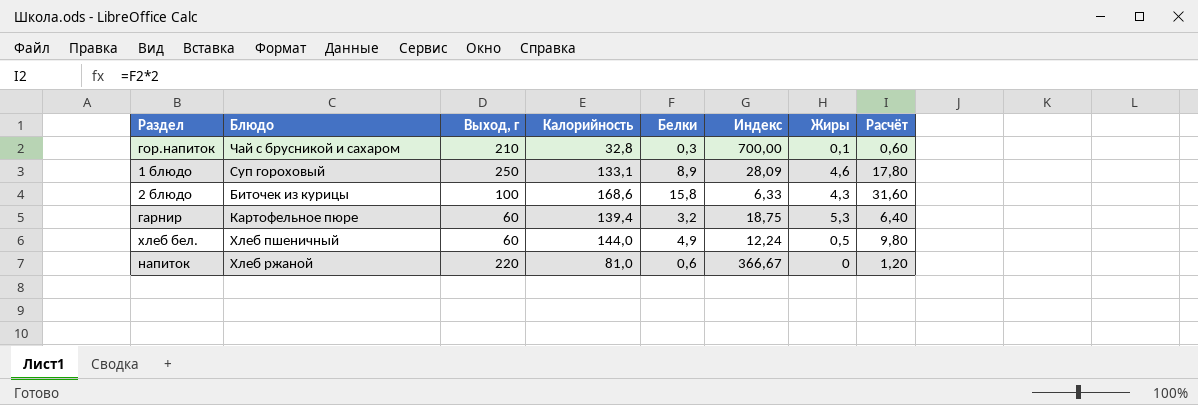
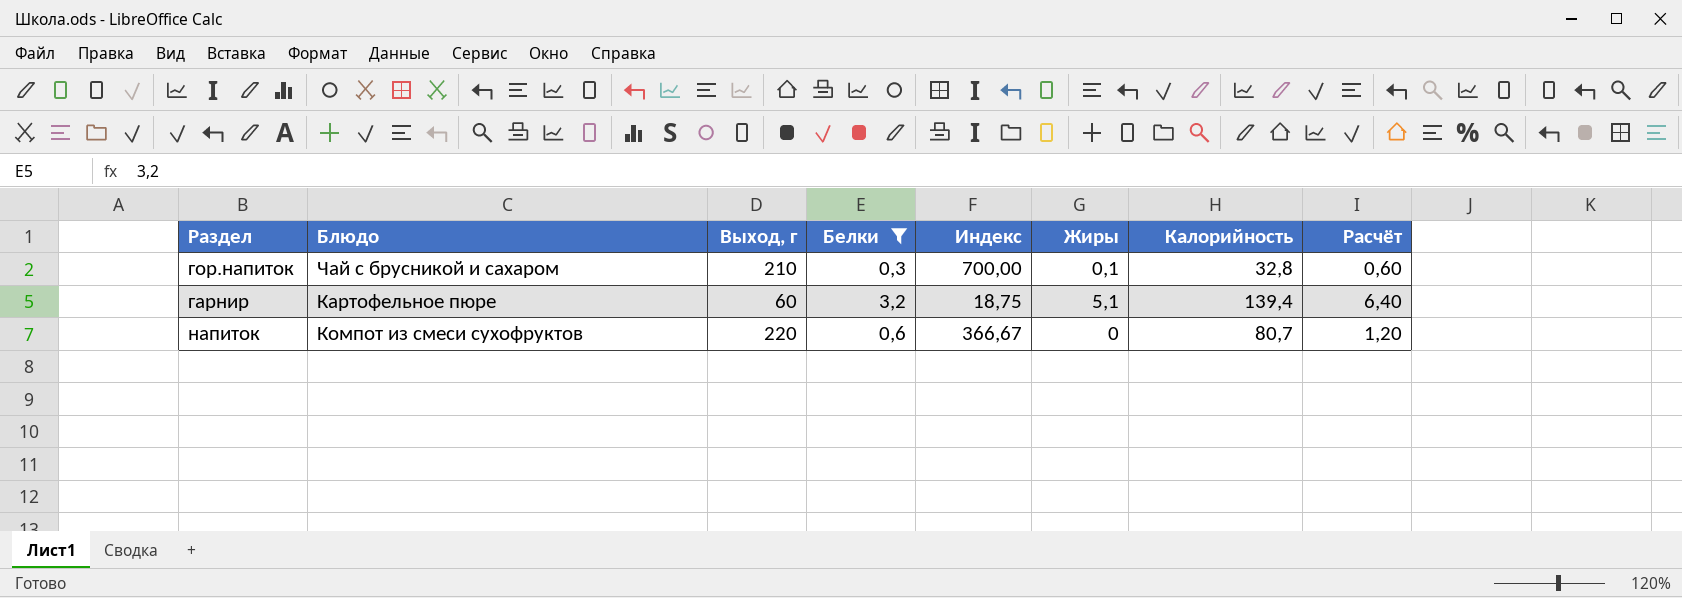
filter: none -> Белки <= 3,2
column Калорийность | position: 4 -> 7
гарнир | Жиры: 5,3 -> 5,1
напиток | Блюдо: Хлеб ржаной -> Компот из смеси сухофруктов
напиток | Калорийность: 81,0 -> 80,7

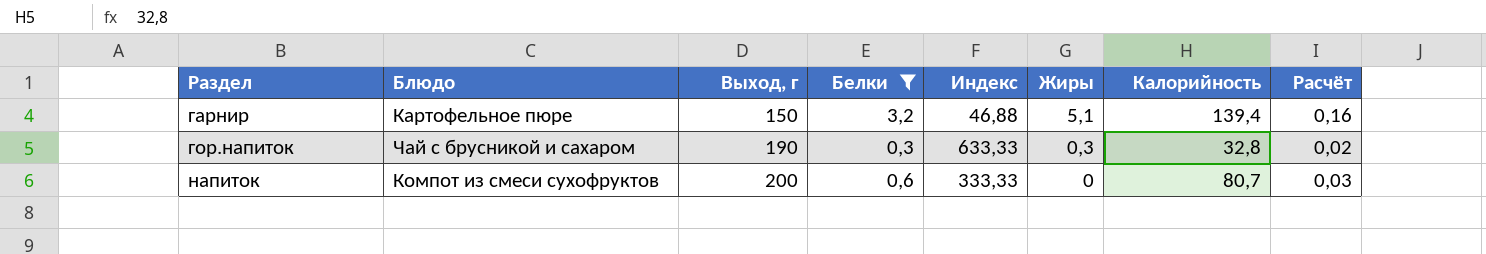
row order: none -> Раздел ascending
column Расчёт | formula: [Белки] * 2 -> [Белки] * 0,05
гарнир | Выход, г: 60 -> 150
гарнир | Индекс: 18,75 -> 46,88
гор.напиток | Выход, г: 210 -> 190
гор.напиток | Индекс: 700,00 -> 633,33
гор.напиток | Жиры: 0,1 -> 0,3
напиток | Выход, г: 220 -> 200
напиток | Индекс: 366,67 -> 333,33

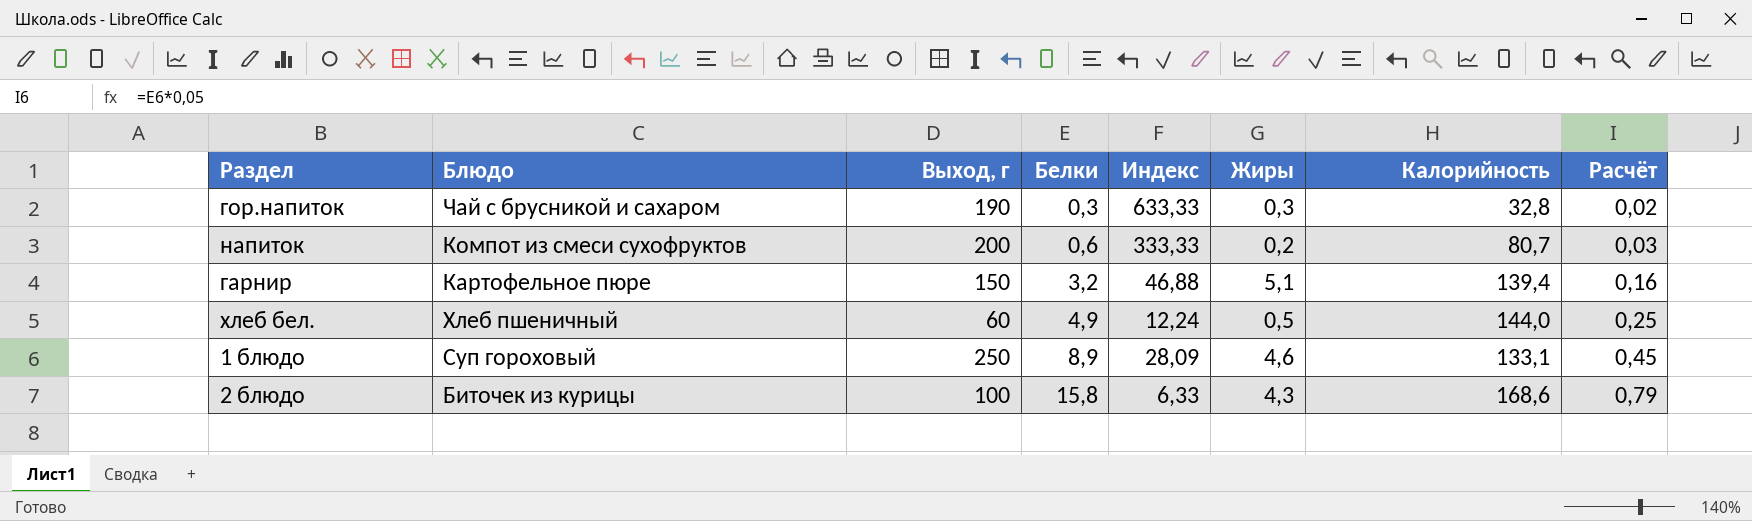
filter: Белки <= 3,2 -> none
row order: Раздел ascending -> Белки ascending
напиток | Жиры: 0 -> 0,2

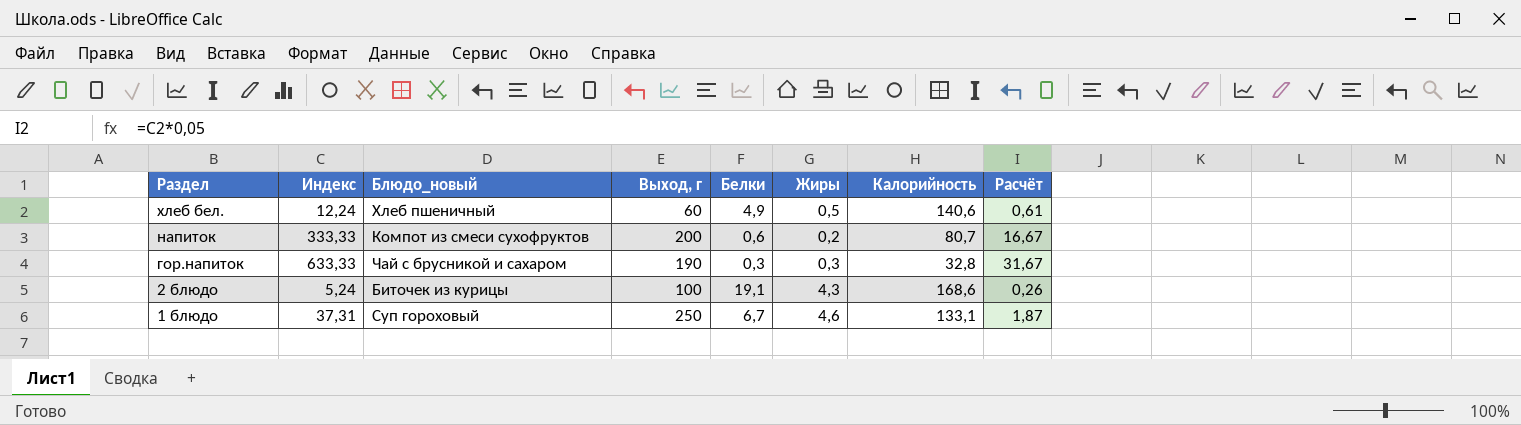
row order: Белки ascending -> Раздел descending
column Индекс | position: 5 -> 2
column name: Блюдо -> Блюдо_новый
column Расчёт | formula: [Белки] * 0,05 -> [Индекс] * 0,05
row гарнир: Картофельное пюре | 150 | 3,2 | 46,88 | 5,1 | 139,4 | 0,16 -> none
хлеб бел. | Калорийность: 144,0 -> 140,6
2 блюдо | Индекс: 6,33 -> 5,24
2 блюдо | Белки: 15,8 -> 19,1
1 блюдо | Индекс: 28,09 -> 37,31
1 блюдо | Белки: 8,9 -> 6,7

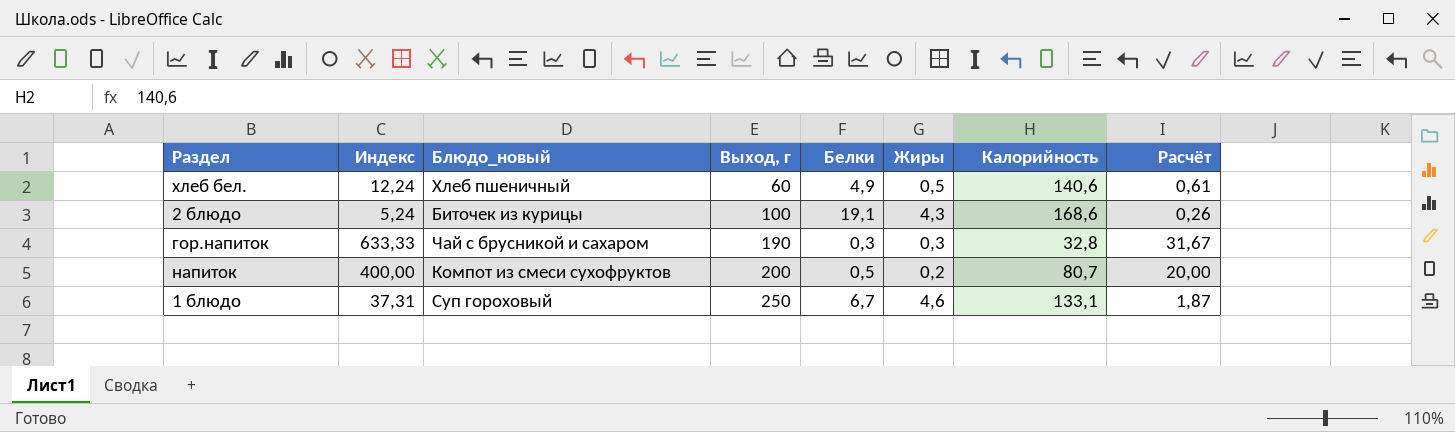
row order: Раздел descending -> Выход, г ascending
напиток | Индекс: 333,33 -> 400,00
напиток | Белки: 0,6 -> 0,5
напиток | Расчёт: 16,67 -> 20,00

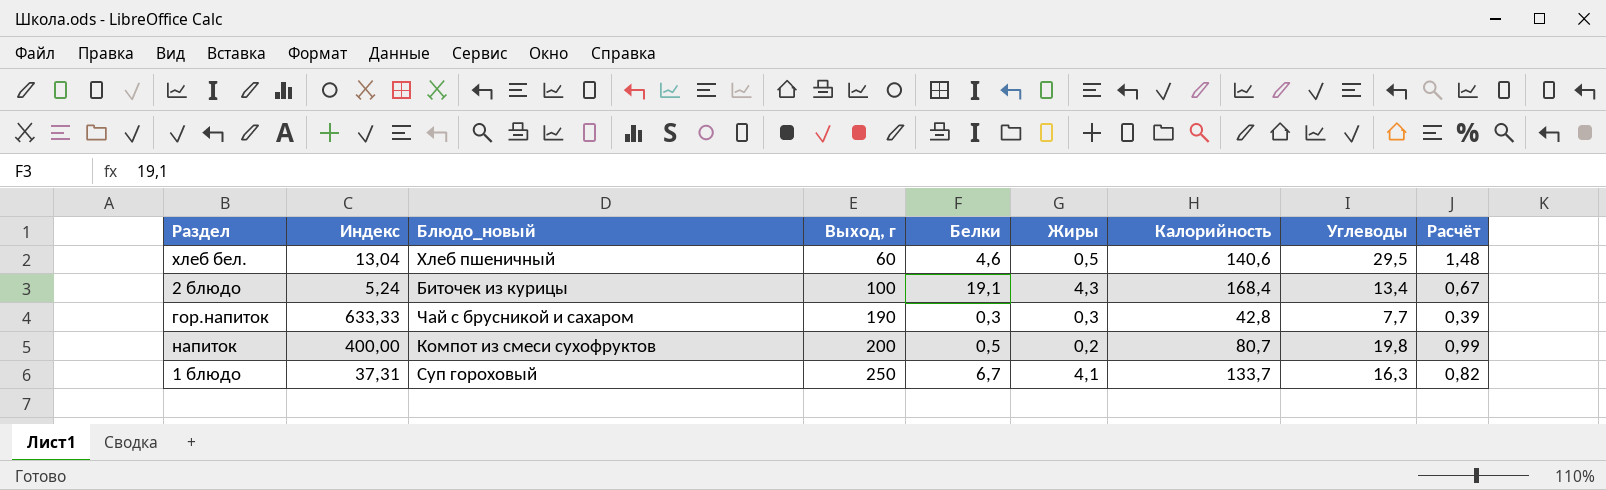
column Углеводы | position: none -> 8
column Расчёт | formula: [Индекс] * 0,05 -> [Углеводы] * 0,05
хлеб бел. | Индекс: 12,24 -> 13,04
хлеб бел. | Белки: 4,9 -> 4,6
2 блюдо | Калорийность: 168,6 -> 168,4
гор.напиток | Калорийность: 32,8 -> 42,8
1 блюдо | Жиры: 4,6 -> 4,1
1 блюдо | Калорийность: 133,1 -> 133,7

